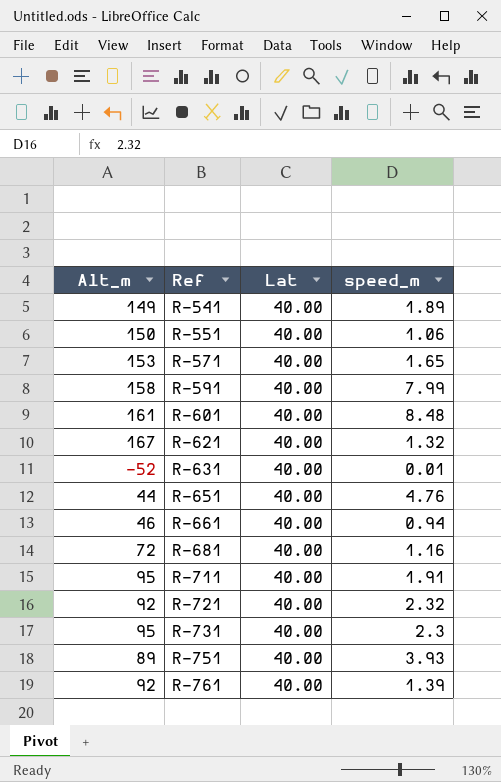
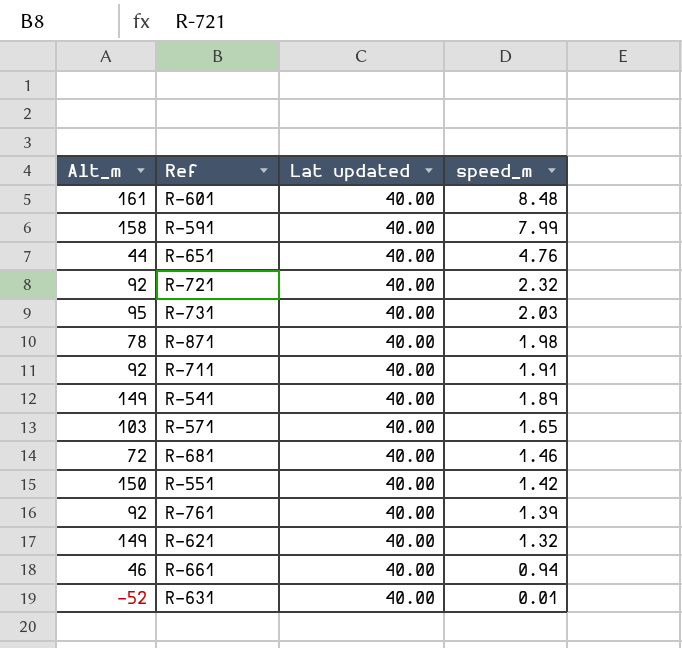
row order: Ref ascending -> speed_m descending
column name: Lat -> Lat updated
row R-751: 89 | 40.00 | 3.93 -> none
R-731 | speed_m: 2.3 -> 2.03
row R-871: none -> 78 | 40.00 | 1.98
R-711 | Alt_m: 95 -> 92
R-571 | Alt_m: 153 -> 103
R-681 | speed_m: 1.16 -> 1.46
R-551 | speed_m: 1.06 -> 1.42
R-621 | Alt_m: 167 -> 149

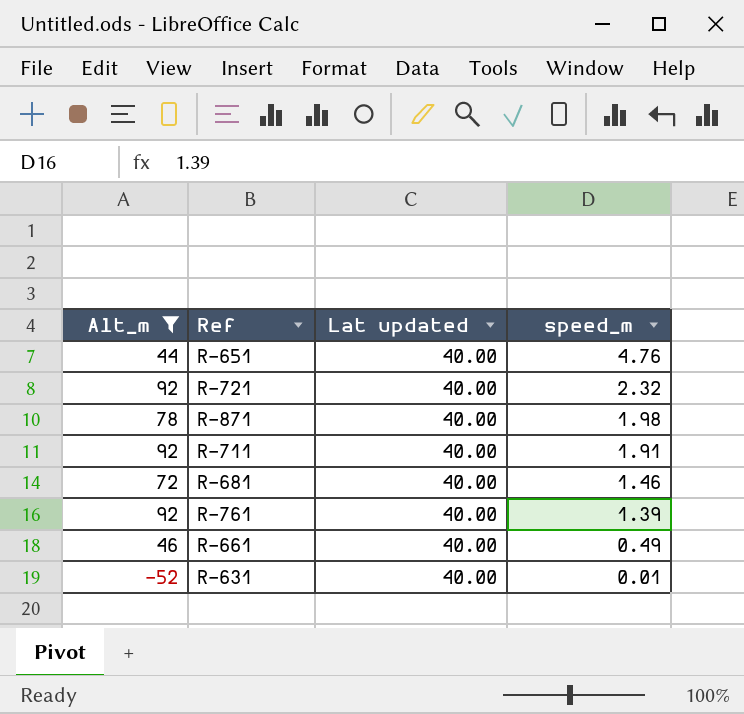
filter: none -> Alt_m <= 92
R-661 | speed_m: 0.94 -> 0.49

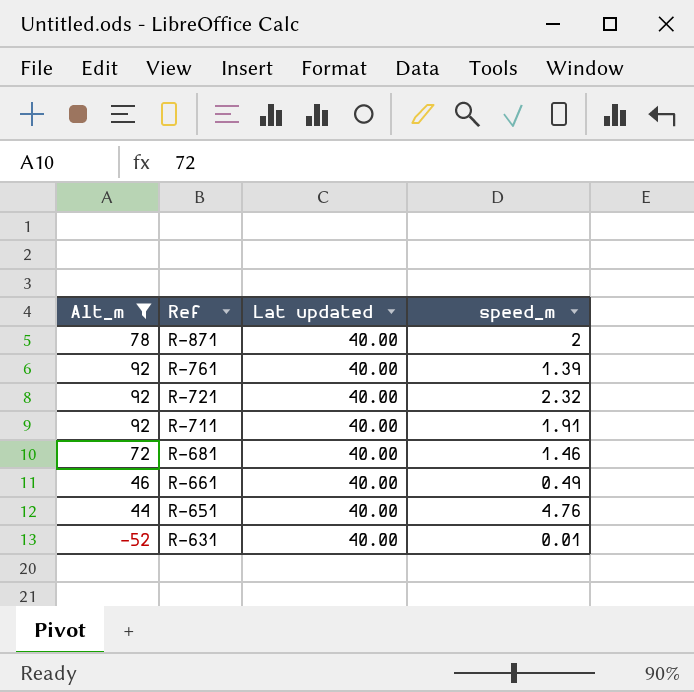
row order: speed_m descending -> Ref descending
R-871 | speed_m: 1.98 -> 2

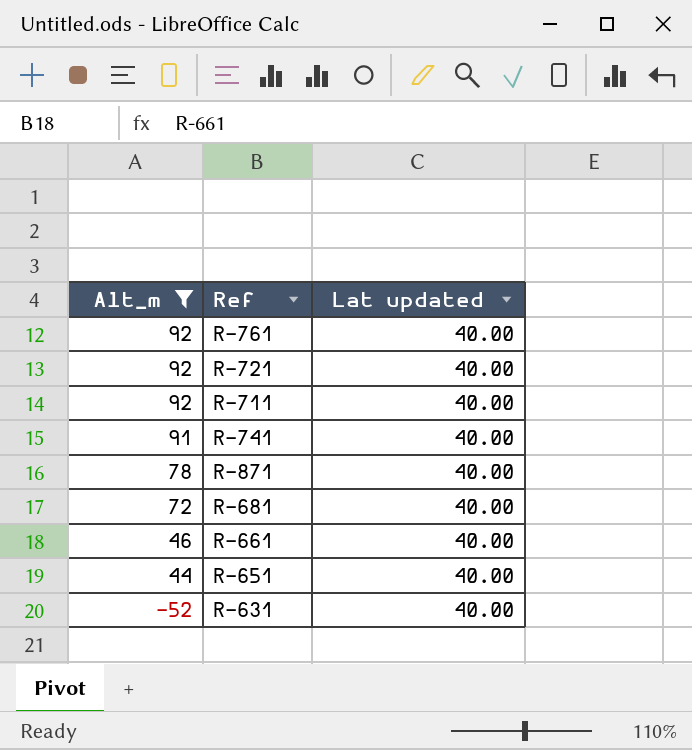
row order: Ref descending -> Alt_m descending
column speed_m | position: 4 -> none
row R-741: none -> 91 | 40.00

